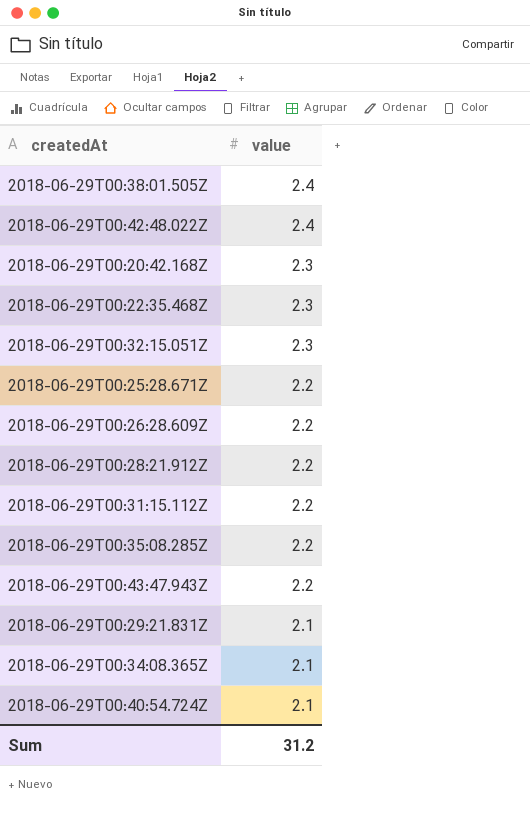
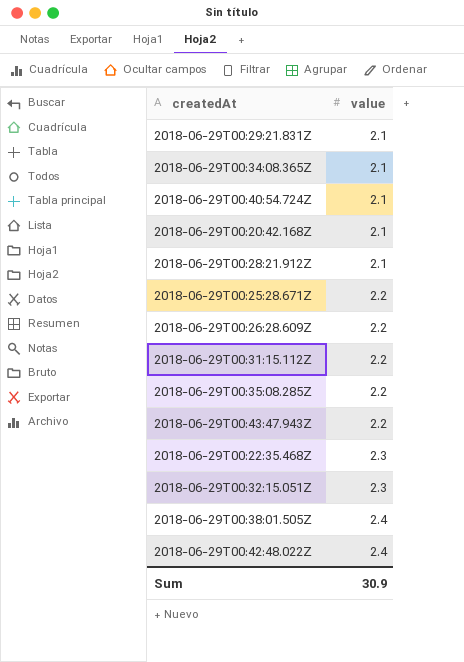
row order: value descending -> value ascending
2018-06-29T00:20:42.168Z | value: 2.3 -> 2.1
2018-06-29T00:28:21.912Z | value: 2.2 -> 2.1
Sum | value: 31.2 -> 30.9

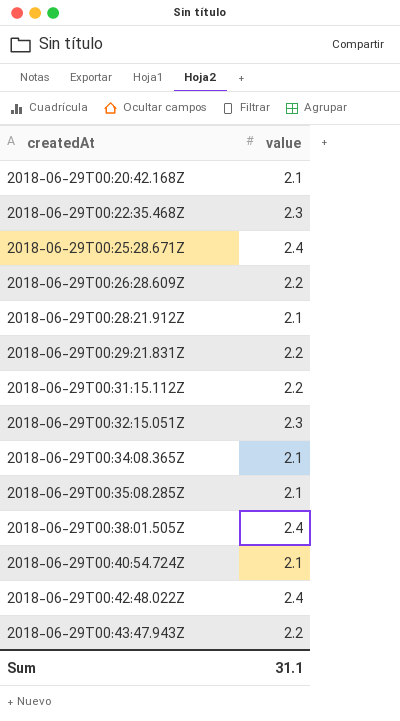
row order: value ascending -> createdAt ascending
2018-06-29T00:25:28.671Z | value: 2.2 -> 2.4
2018-06-29T00:29:21.831Z | value: 2.1 -> 2.2
2018-06-29T00:35:08.285Z | value: 2.2 -> 2.1
Sum | value: 30.9 -> 31.1

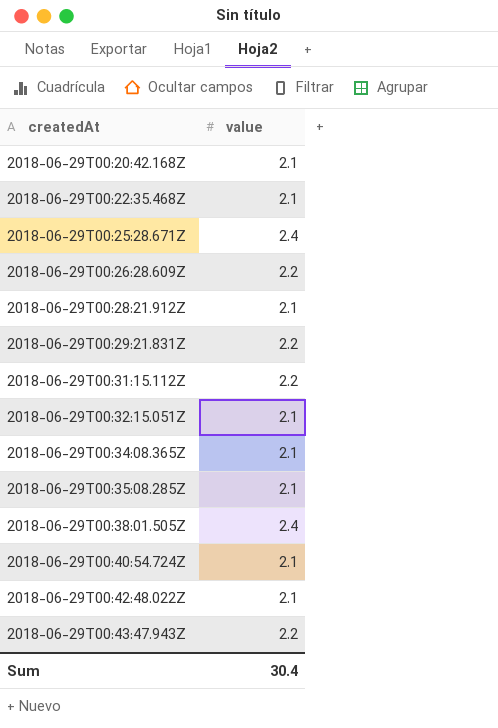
2018-06-29T00:22:35.468Z | value: 2.3 -> 2.1
2018-06-29T00:32:15.051Z | value: 2.3 -> 2.1
2018-06-29T00:42:48.022Z | value: 2.4 -> 2.1
Sum | value: 31.1 -> 30.4

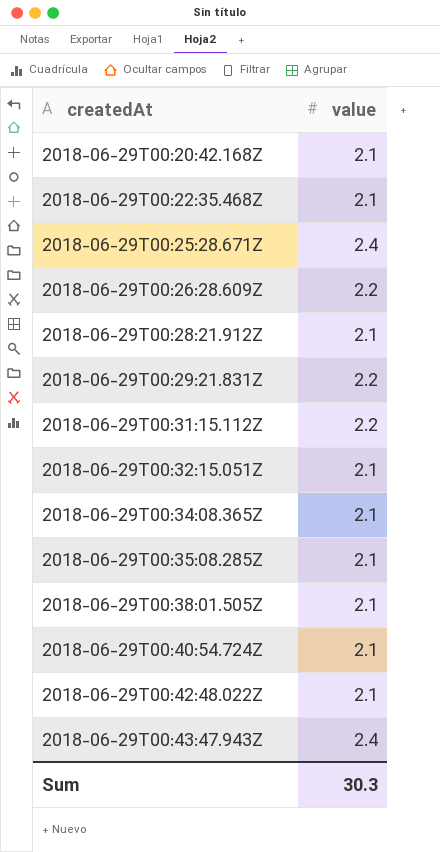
2018-06-29T00:38:01.505Z | value: 2.4 -> 2.1
2018-06-29T00:43:47.943Z | value: 2.2 -> 2.4
Sum | value: 30.4 -> 30.3

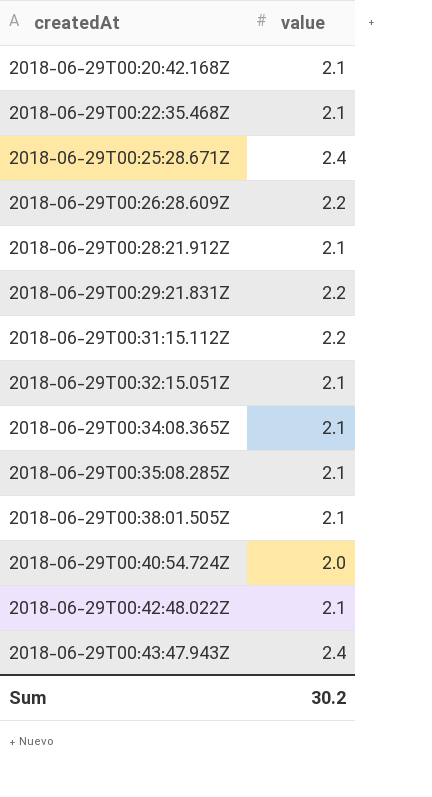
2018-06-29T00:40:54.724Z | value: 2.1 -> 2.0
Sum | value: 30.3 -> 30.2

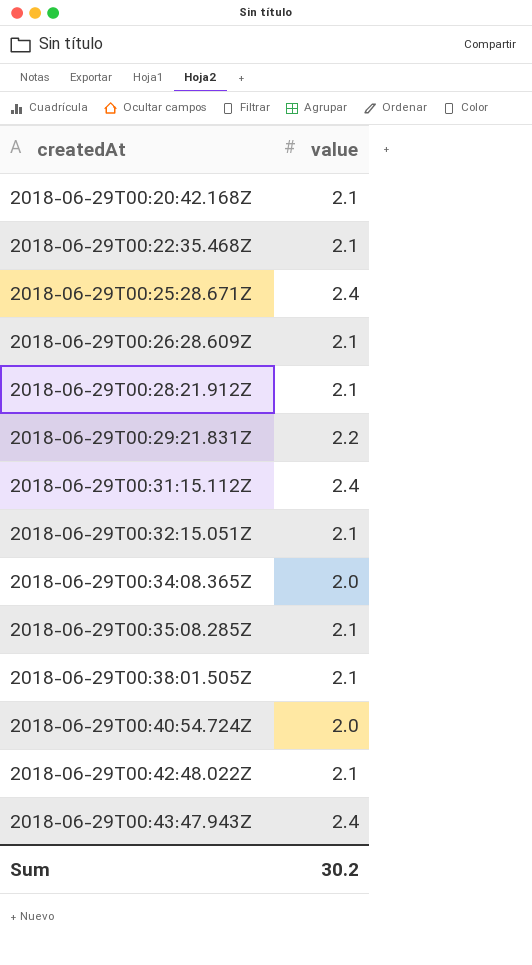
2018-06-29T00:26:28.609Z | value: 2.2 -> 2.1
2018-06-29T00:31:15.112Z | value: 2.2 -> 2.4
2018-06-29T00:34:08.365Z | value: 2.1 -> 2.0

